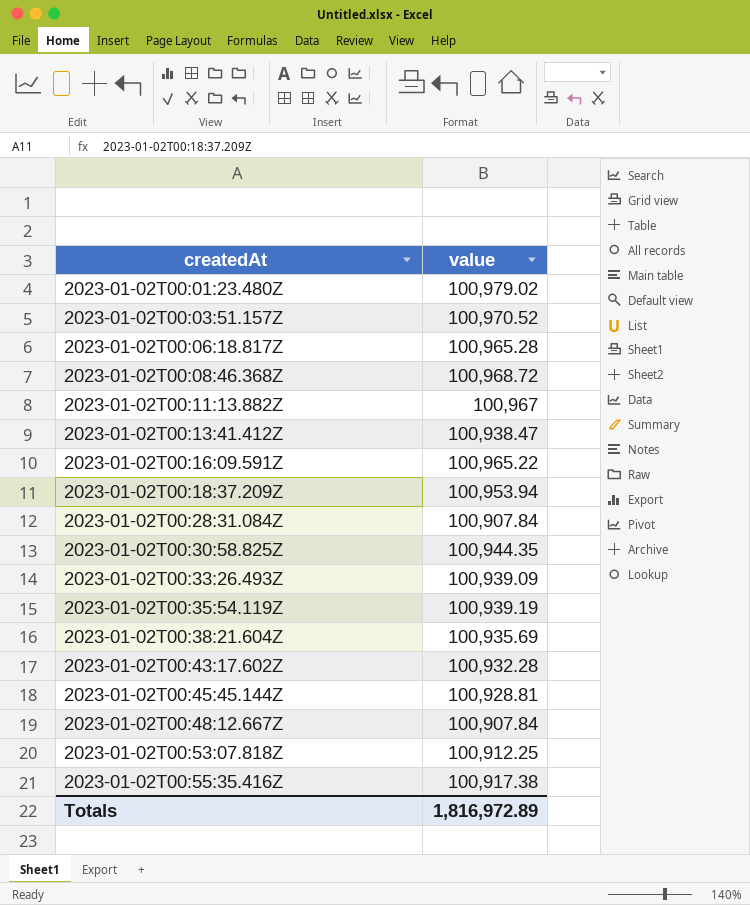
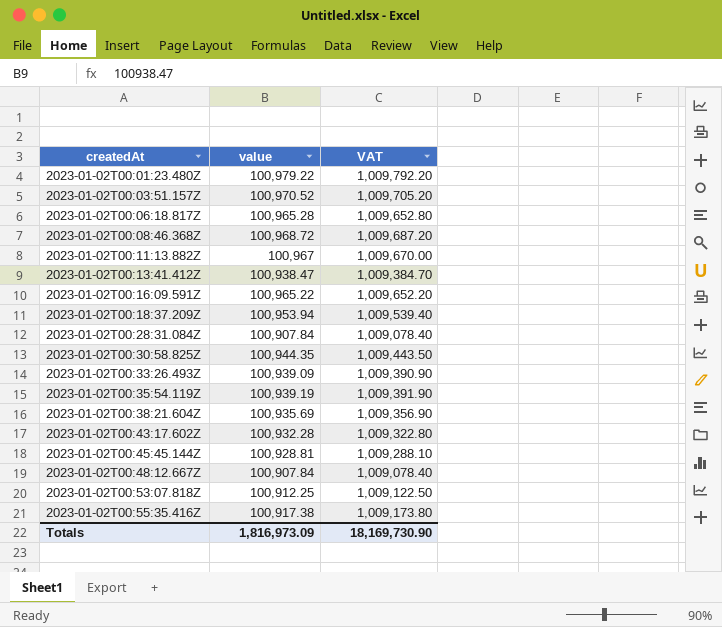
column VAT | formula: none -> [value] * 10
2023-01-02T00:01:23.480Z | value: 100,979.02 -> 100,979.22
Totals | value: 1,816,972.89 -> 1,816,973.09

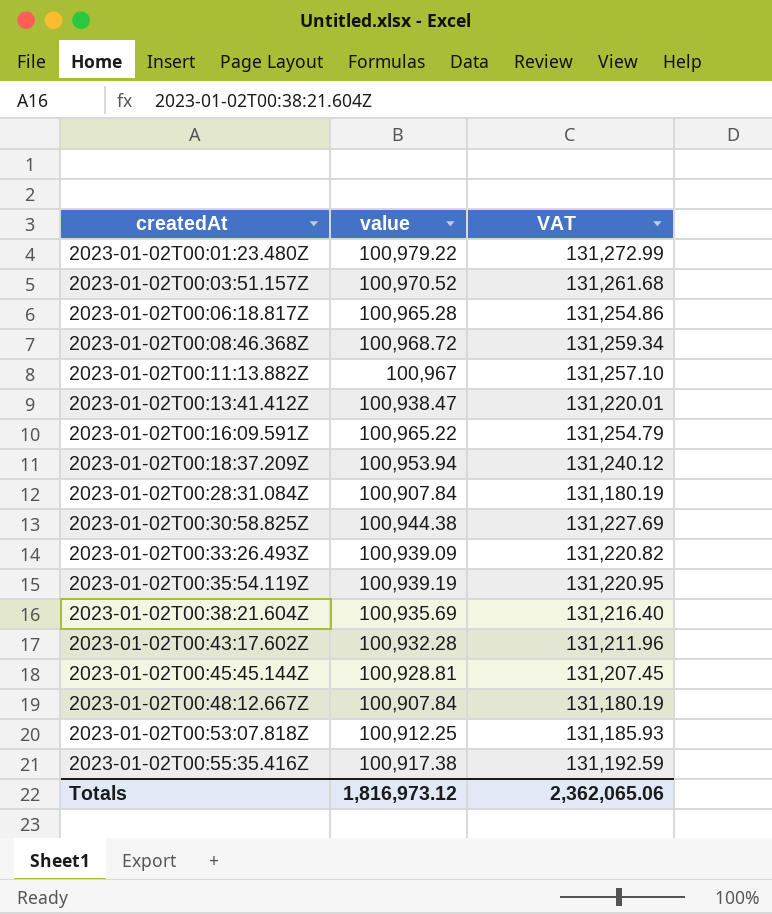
column VAT | formula: [value] * 10 -> [value] * 1.3
2023-01-02T00:30:58.825Z | value: 100,944.35 -> 100,944.38
Totals | value: 1,816,973.09 -> 1,816,973.12
Totals | VAT: 18,169,730.90 -> 2,362,065.06

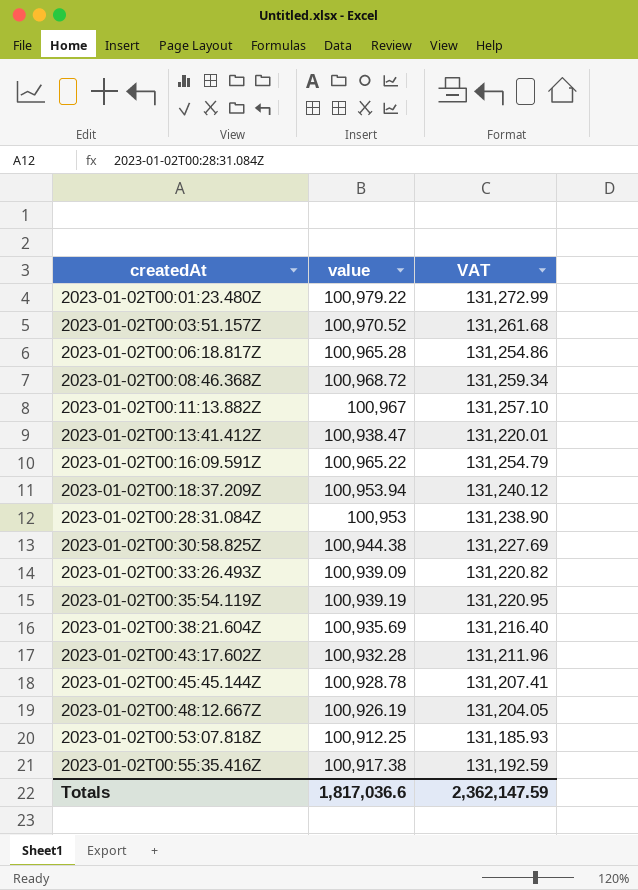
2023-01-02T00:28:31.084Z | value: 100,907.84 -> 100,953
2023-01-02T00:28:31.084Z | VAT: 131,180.19 -> 131,238.90
2023-01-02T00:45:45.144Z | value: 100,928.81 -> 100,928.78
2023-01-02T00:45:45.144Z | VAT: 131,207.45 -> 131,207.41
2023-01-02T00:48:12.667Z | value: 100,907.84 -> 100,926.19
2023-01-02T00:48:12.667Z | VAT: 131,180.19 -> 131,204.05
Totals | value: 1,816,973.12 -> 1,817,036.6
Totals | VAT: 2,362,065.06 -> 2,362,147.59

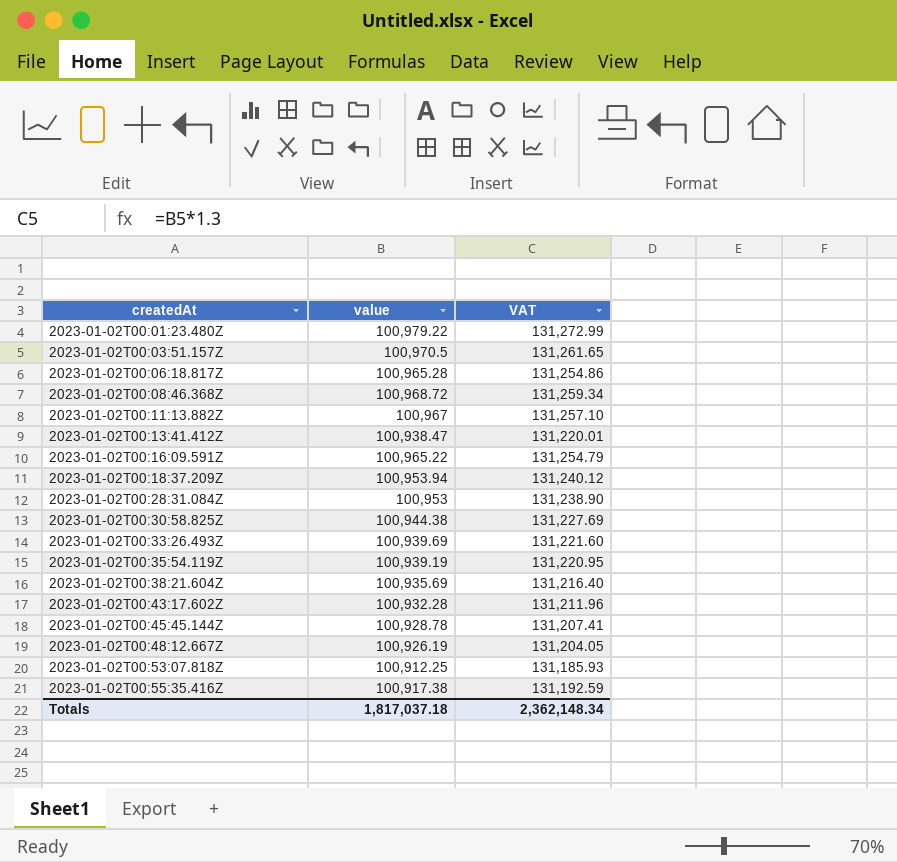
2023-01-02T00:03:51.157Z | value: 100,970.52 -> 100,970.5
2023-01-02T00:03:51.157Z | VAT: 131,261.68 -> 131,261.65
2023-01-02T00:33:26.493Z | value: 100,939.09 -> 100,939.69
2023-01-02T00:33:26.493Z | VAT: 131,220.82 -> 131,221.60
Totals | value: 1,817,036.6 -> 1,817,037.18
Totals | VAT: 2,362,147.59 -> 2,362,148.34

